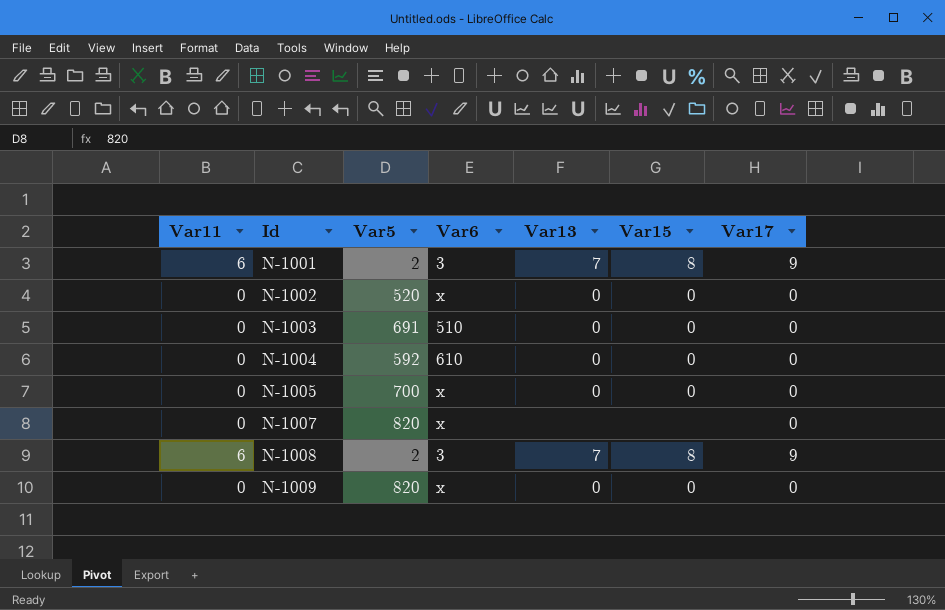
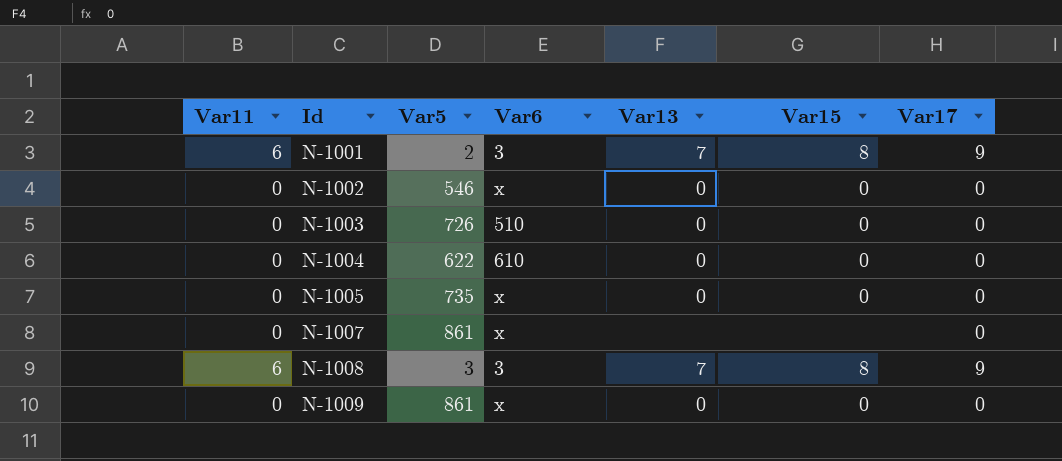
N-1002 | Var5: 520 -> 546
N-1003 | Var5: 691 -> 726
N-1004 | Var5: 592 -> 622
N-1005 | Var5: 700 -> 735
N-1007 | Var5: 820 -> 861
N-1008 | Var5: 2 -> 3
N-1009 | Var5: 820 -> 861

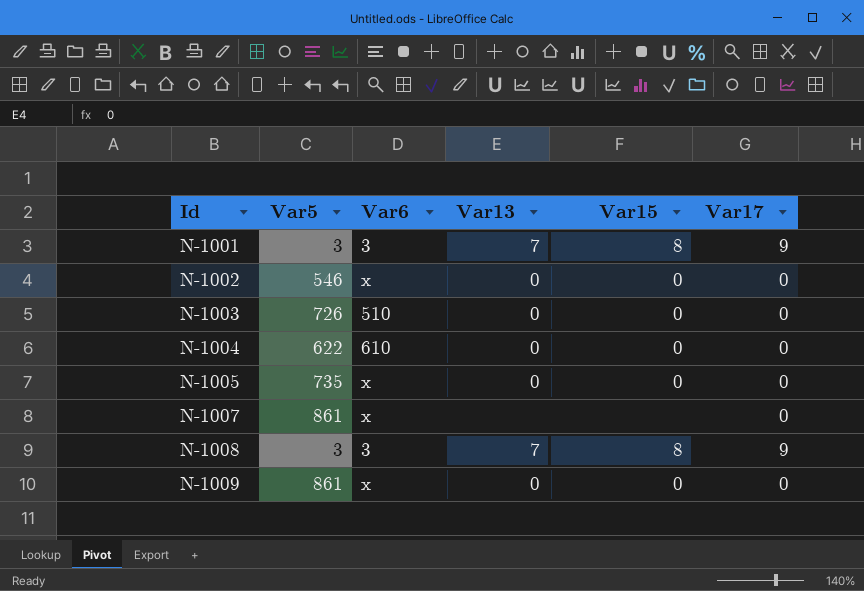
column Var11 | position: 1 -> none
N-1001 | Var5: 2 -> 3

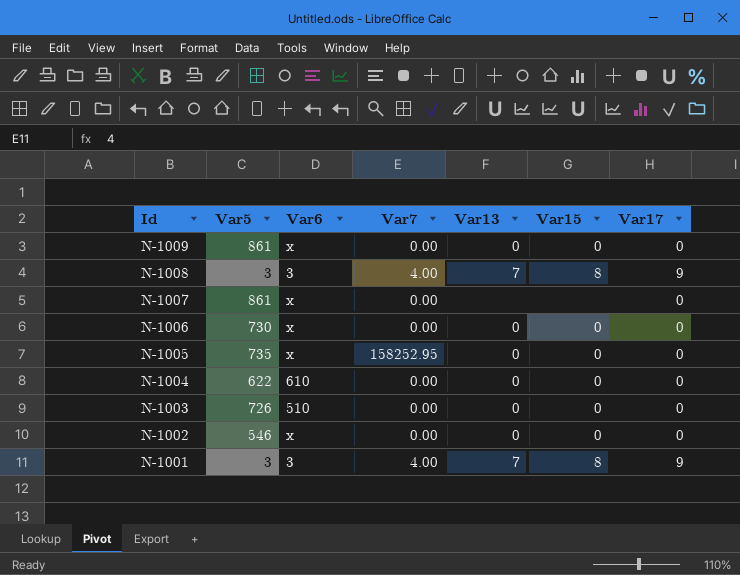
row order: Id ascending -> Id descending
column Var7 | position: none -> 4
row N-1006: none -> 730 | х | 0.00 | 0 | 0 | 0

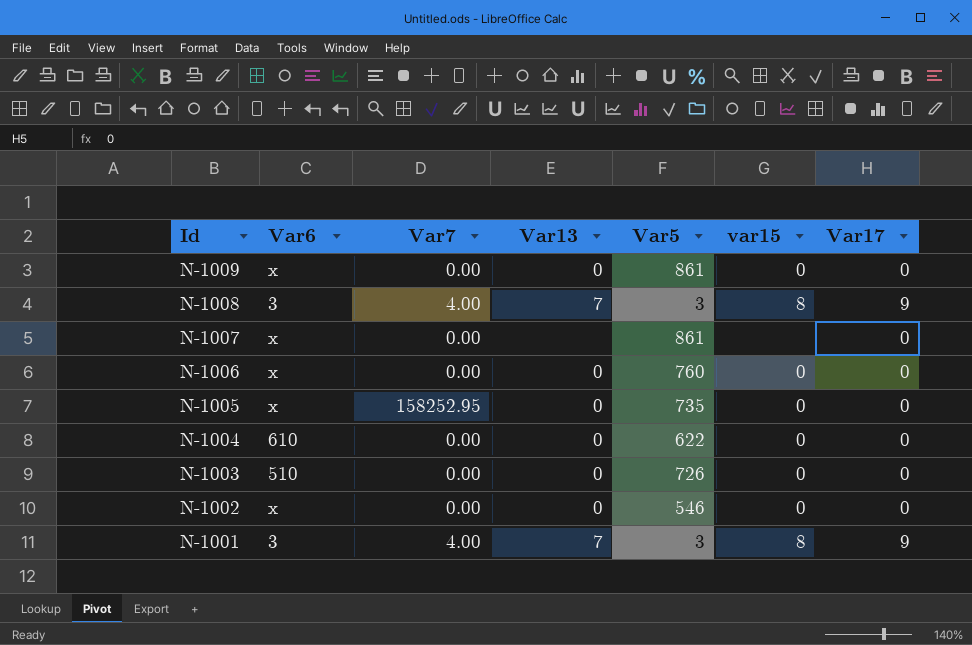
column Var5 | position: 2 -> 5
column name: Var15 -> var15
N-1006 | Var5: 730 -> 760

